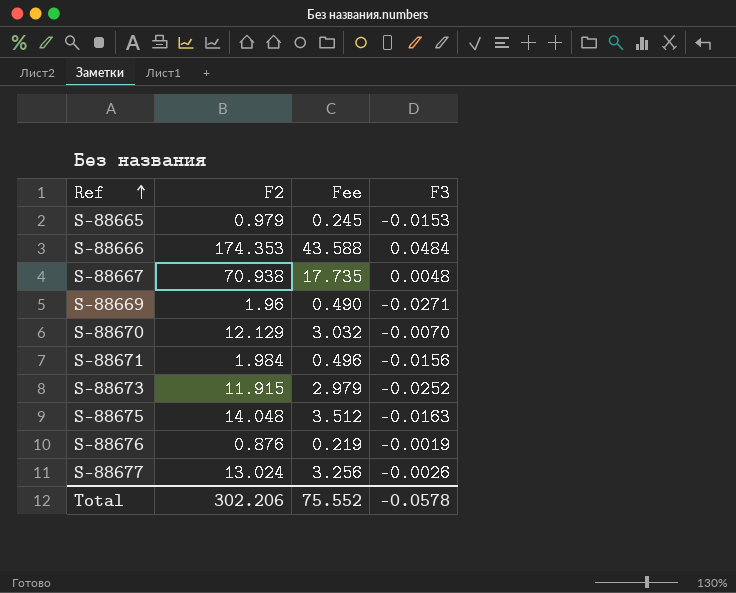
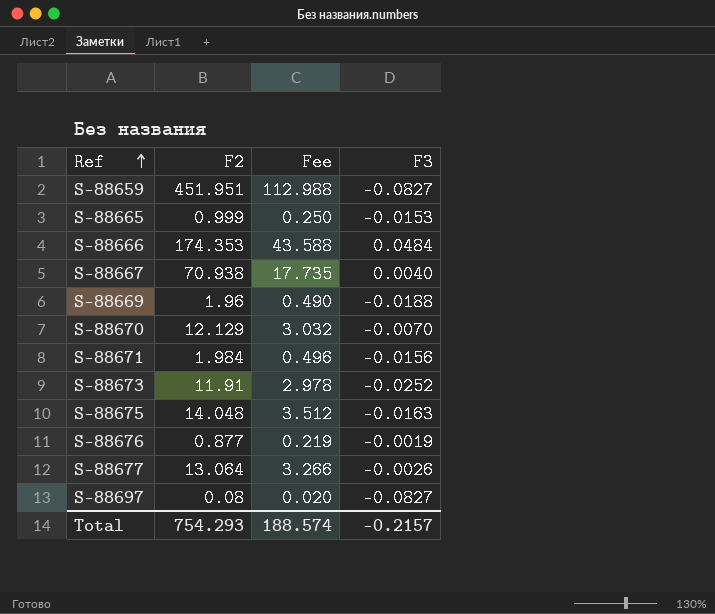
row S-88659: none -> 451.951 | 112.988 | -0.0827
S-88665 | F2: 0.979 -> 0.999
S-88665 | Fee: 0.245 -> 0.250
S-88667 | F3: 0.0048 -> 0.0040
S-88669 | F3: -0.0271 -> -0.0188
S-88673 | F2: 11.915 -> 11.91
S-88673 | Fee: 2.979 -> 2.978
S-88676 | F2: 0.876 -> 0.877
S-88677 | F2: 13.024 -> 13.064
S-88677 | Fee: 3.256 -> 3.266
row S-88697: none -> 0.08 | 0.020 | -0.0827
Total | F2: 302.206 -> 754.293
Total | Fee: 75.552 -> 188.574
Total | F3: -0.0578 -> -0.2157

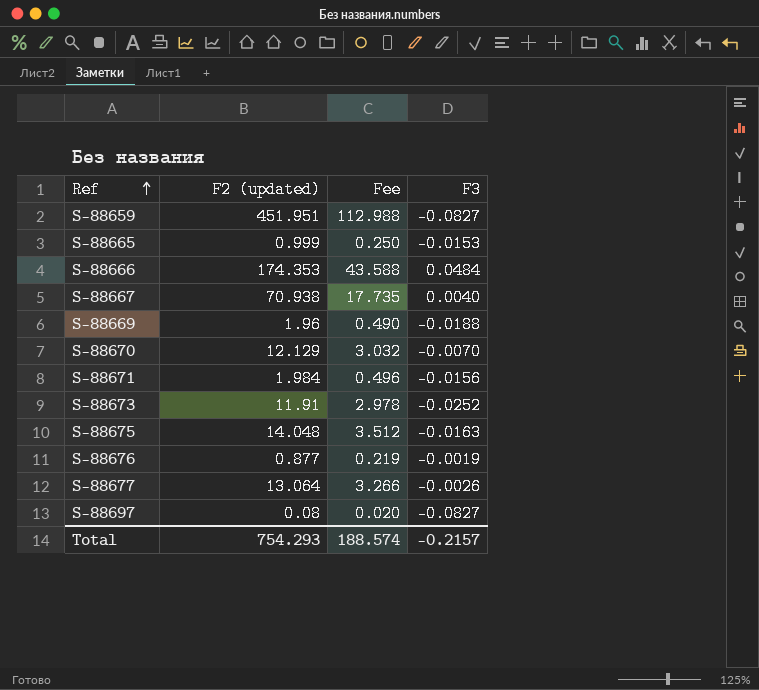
column name: F2 -> F2 (updated)

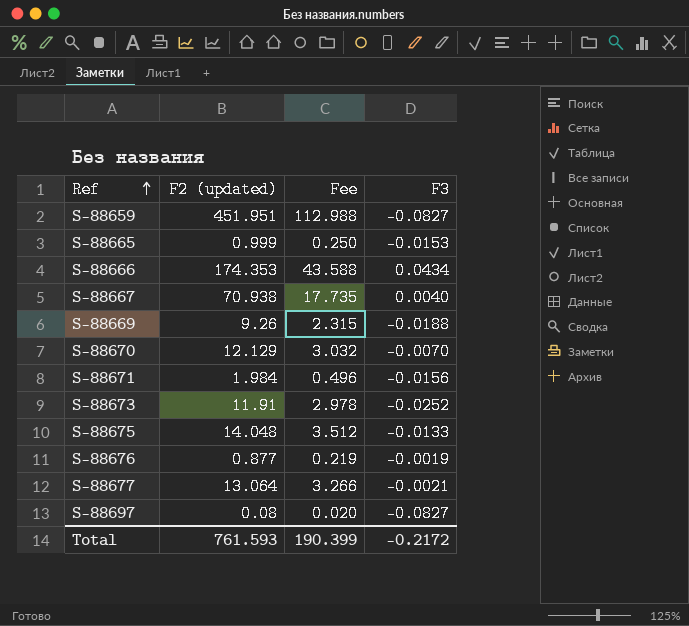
S-88666 | F3: 0.0484 -> 0.0434
S-88669 | F2 (updated): 1.96 -> 9.26
S-88669 | Fee: 0.490 -> 2.315
S-88675 | F3: -0.0163 -> -0.0133
S-88677 | F3: -0.0026 -> -0.0021
Total | F2 (updated): 754.293 -> 761.593
Total | Fee: 188.574 -> 190.399
Total | F3: -0.2157 -> -0.2172

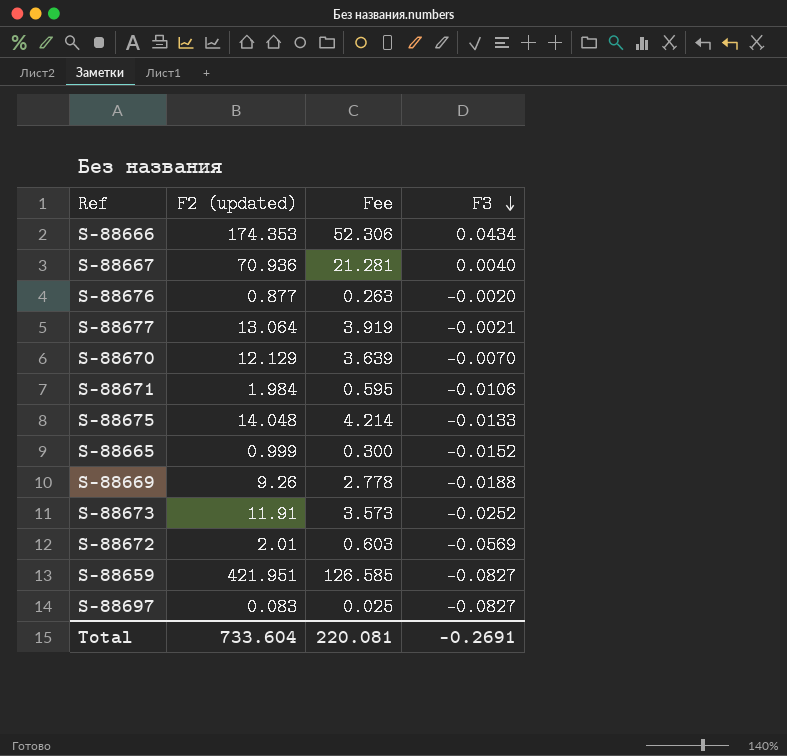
row order: Ref ascending -> F3 descending
column Fee | formula: [F2 (updated)] * 0.25 -> [F2 (updated)] * 0.3
S-88667 | F2 (updated): 70.938 -> 70.936
S-88676 | F3: -0.0019 -> -0.0020
S-88671 | F3: -0.0156 -> -0.0106
S-88665 | F3: -0.0153 -> -0.0152
row S-88672: none -> 2.01 | 0.603 | -0.0569
S-88659 | F2 (updated): 451.951 -> 421.951
S-88697 | F2 (updated): 0.08 -> 0.083
Total | F2 (updated): 761.593 -> 733.604
Total | Fee: 190.399 -> 220.081
Total | F3: -0.2172 -> -0.2691

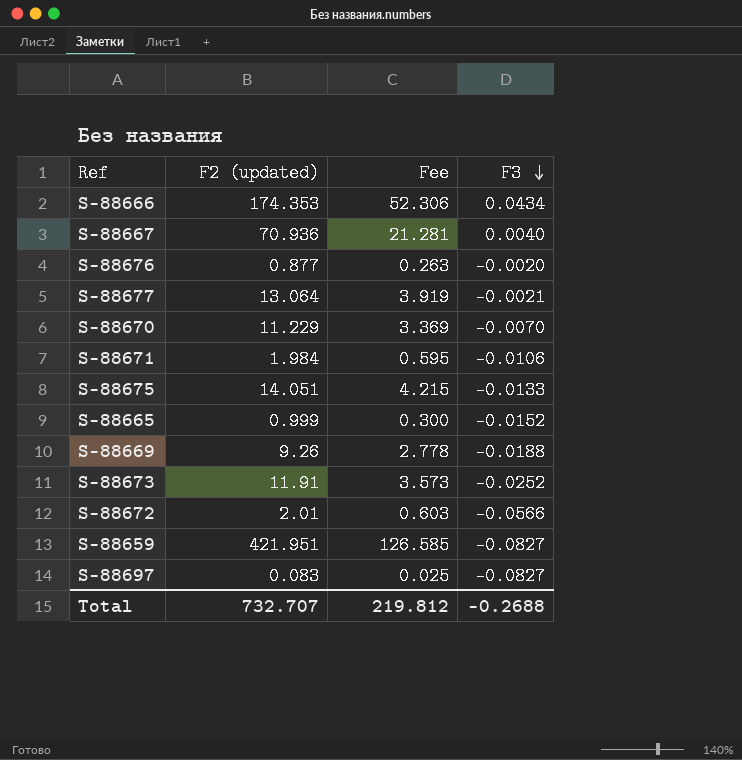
S-88670 | F2 (updated): 12.129 -> 11.229
S-88670 | Fee: 3.639 -> 3.369
S-88675 | F2 (updated): 14.048 -> 14.051
S-88675 | Fee: 4.214 -> 4.215
S-88672 | F3: -0.0569 -> -0.0566
Total | F2 (updated): 733.604 -> 732.707
Total | Fee: 220.081 -> 219.812
Total | F3: -0.2691 -> -0.2688

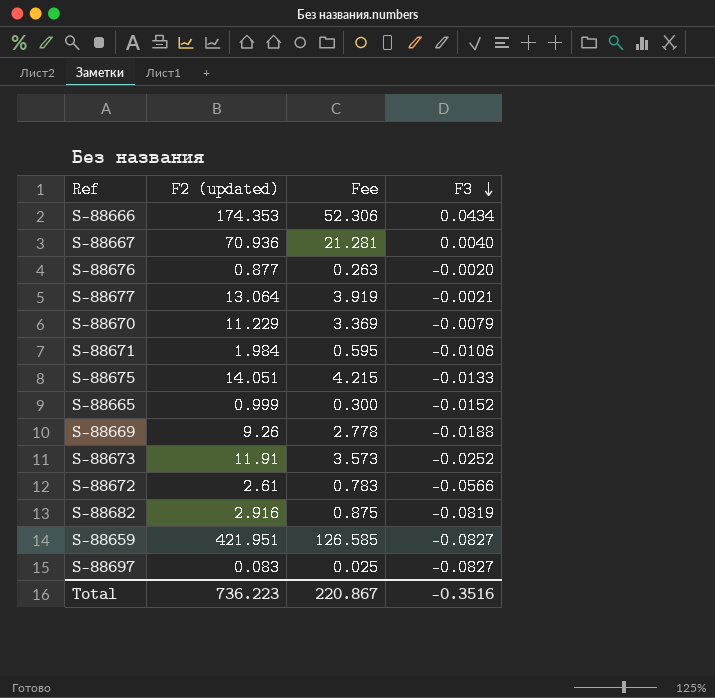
S-88670 | F3: -0.0070 -> -0.0079
S-88672 | F2 (updated): 2.01 -> 2.61
S-88672 | Fee: 0.603 -> 0.783
row S-88682: none -> 2.916 | 0.875 | -0.0819
Total | F2 (updated): 732.707 -> 736.223
Total | Fee: 219.812 -> 220.867
Total | F3: -0.2688 -> -0.3516

